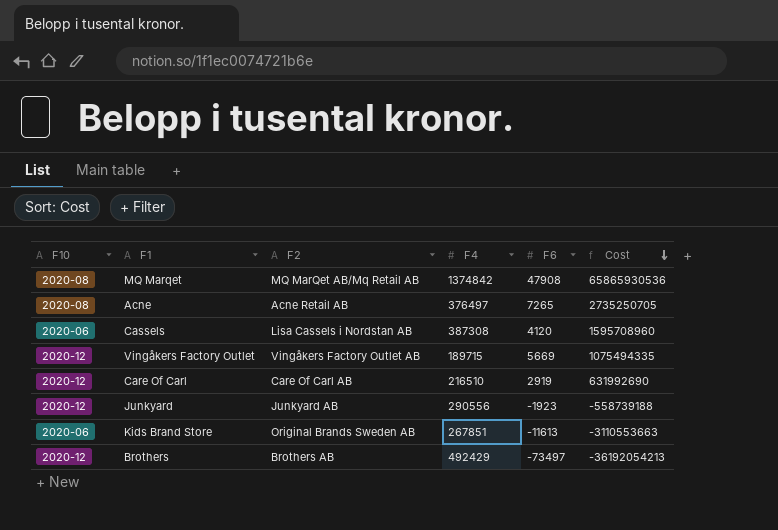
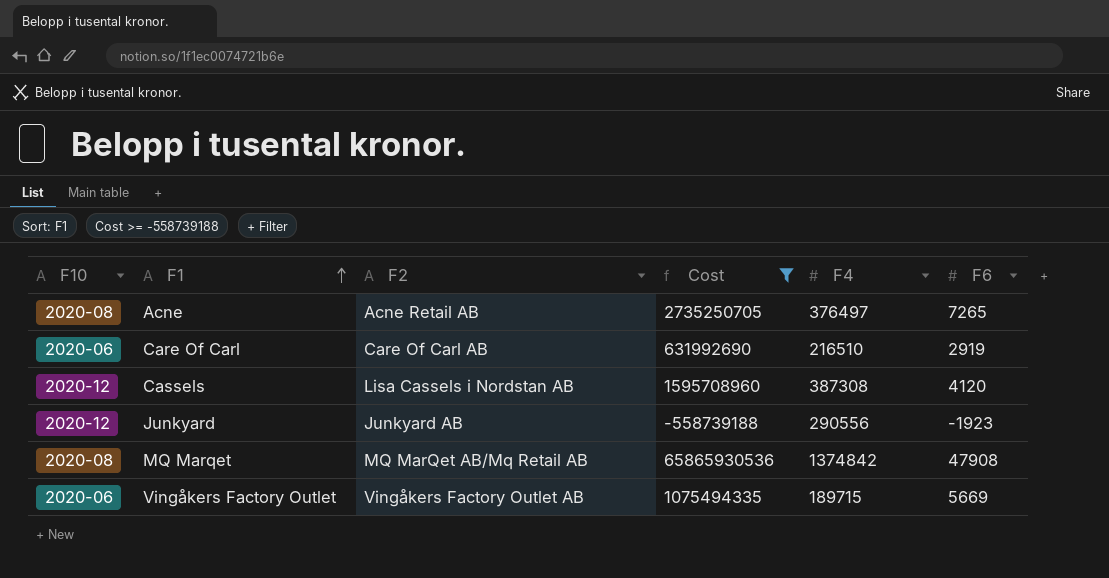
filter: none -> Cost >= -558739188
row order: Cost descending -> F1 ascending
column Cost | position: 6 -> 4
Care Of Carl | F10: 2020-12 -> 2020-06
Cassels | F10: 2020-06 -> 2020-12
Vingåkers Factory Outlet | F10: 2020-12 -> 2020-06

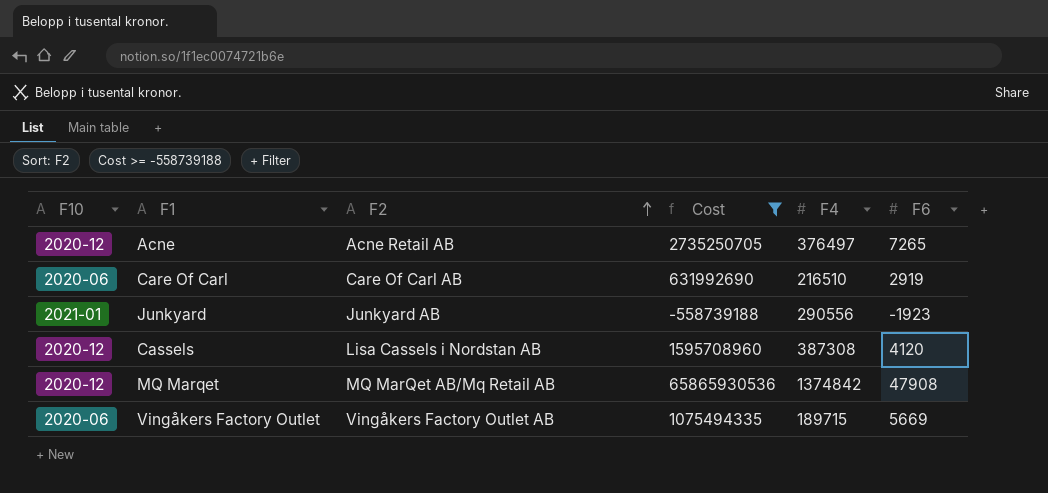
row order: F1 ascending -> F2 ascending
Acne | F10: 2020-08 -> 2020-12
Junkyard | F10: 2020-12 -> 2021-01
MQ Marqet | F10: 2020-08 -> 2020-12

